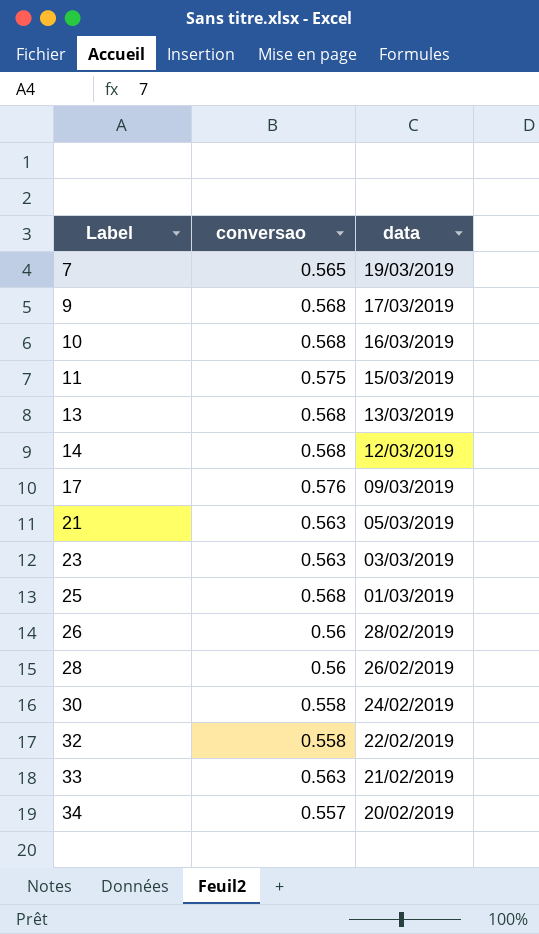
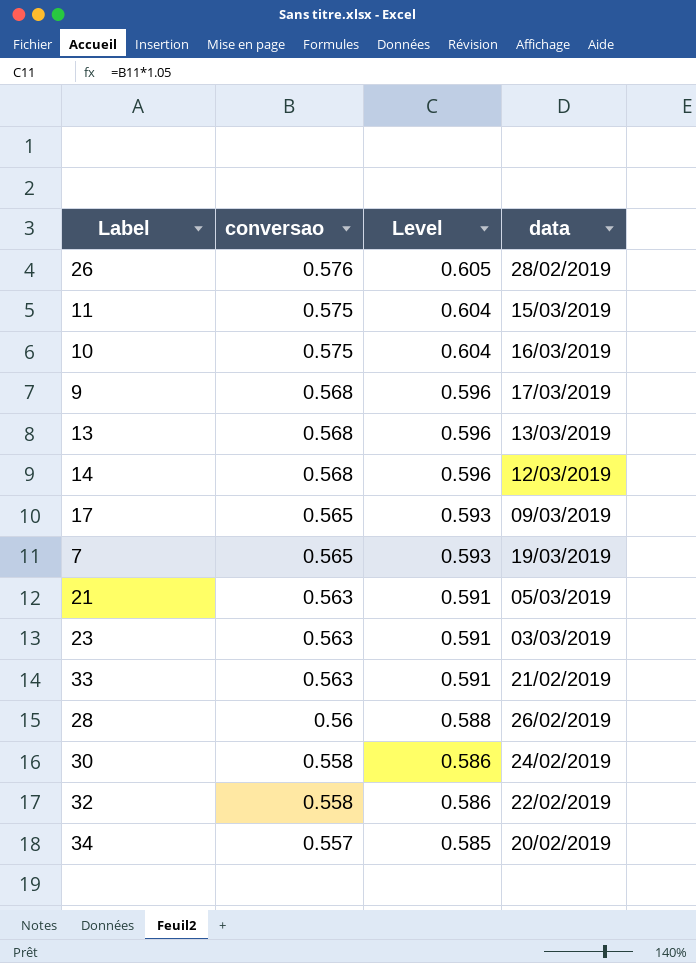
row order: Label ascending -> conversao descending
column Level | formula: none -> [conversao] * 1.05
row 25: 0.568 | 01/03/2019 -> none
26 | conversao: 0.56 -> 0.576
10 | conversao: 0.568 -> 0.575
17 | conversao: 0.576 -> 0.565

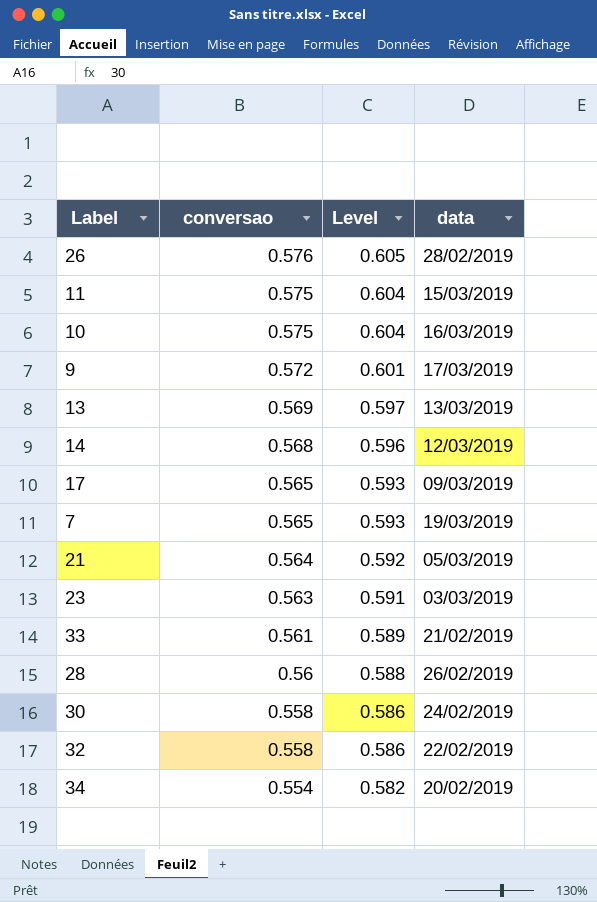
9 | conversao: 0.568 -> 0.572
9 | Level: 0.596 -> 0.601
13 | conversao: 0.568 -> 0.569
13 | Level: 0.596 -> 0.597
21 | conversao: 0.563 -> 0.564
21 | Level: 0.591 -> 0.592
33 | conversao: 0.563 -> 0.561
33 | Level: 0.591 -> 0.589
34 | conversao: 0.557 -> 0.554
34 | Level: 0.585 -> 0.582

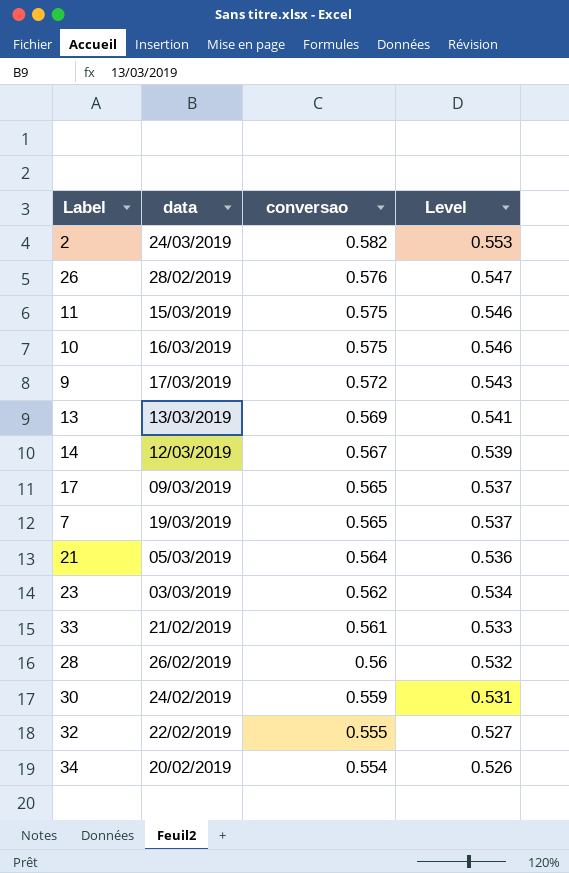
column data | position: 4 -> 2
column Level | formula: [conversao] * 1.05 -> [conversao] * 0.95
row 2: none -> 24/03/2019 | 0.582 | 0.553
14 | conversao: 0.568 -> 0.567
23 | conversao: 0.563 -> 0.562
30 | conversao: 0.558 -> 0.559
32 | conversao: 0.558 -> 0.555

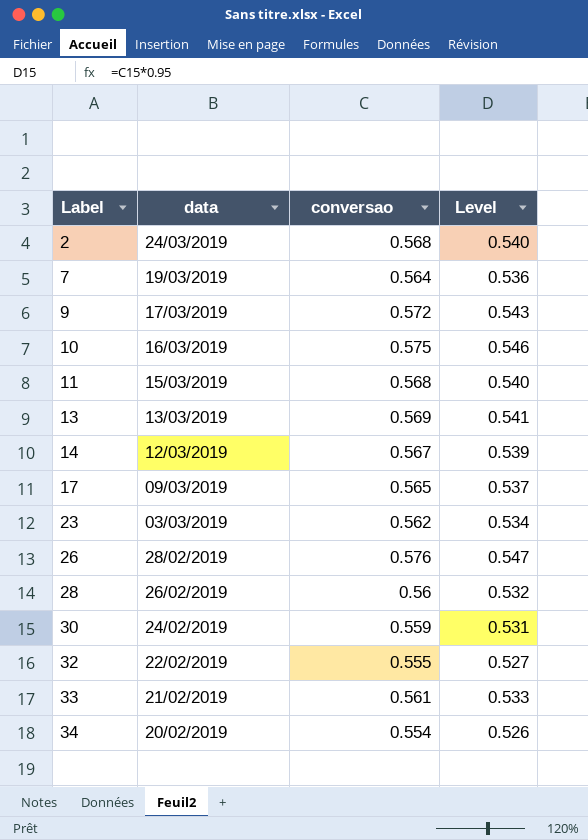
row order: conversao descending -> Label ascending
row 21: 05/03/2019 | 0.564 | 0.536 -> none
2 | conversao: 0.582 -> 0.568
2 | Level: 0.553 -> 0.540
7 | conversao: 0.565 -> 0.564
7 | Level: 0.537 -> 0.536
11 | conversao: 0.575 -> 0.568
11 | Level: 0.546 -> 0.540

